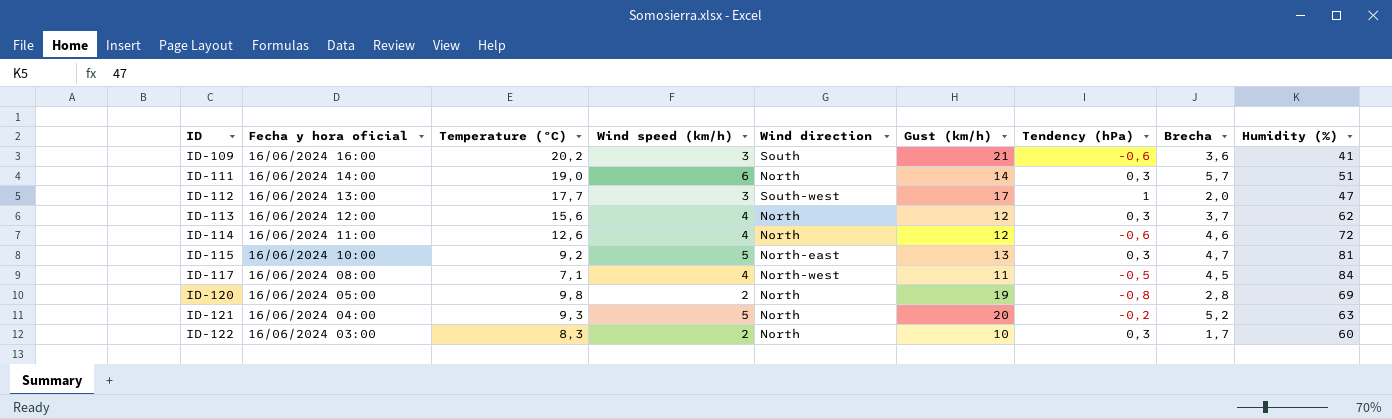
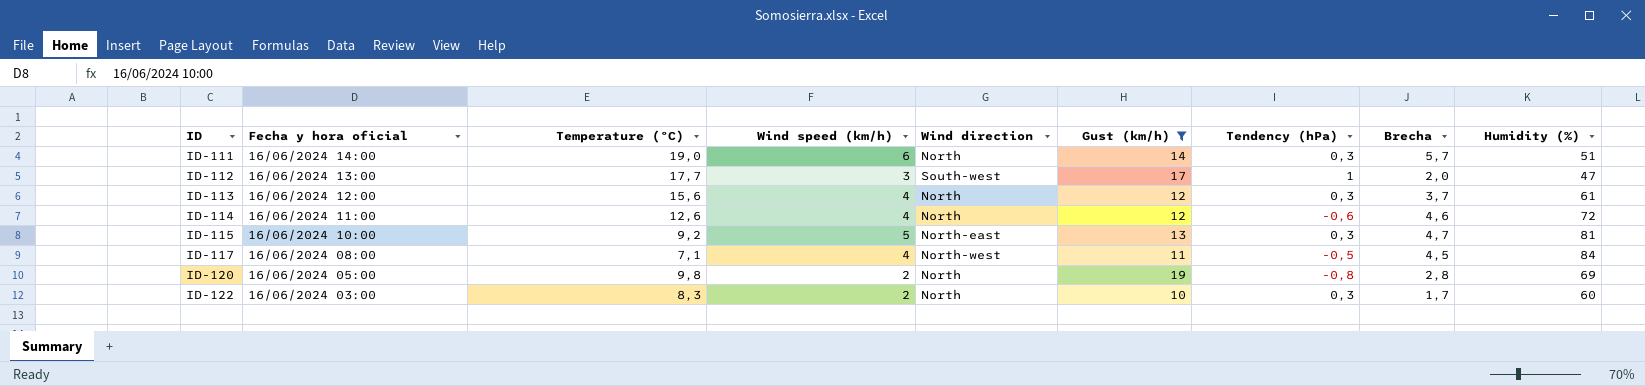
filter: none -> Gust (km/h) <= 19
ID-113 | Humidity (%): 62 -> 61

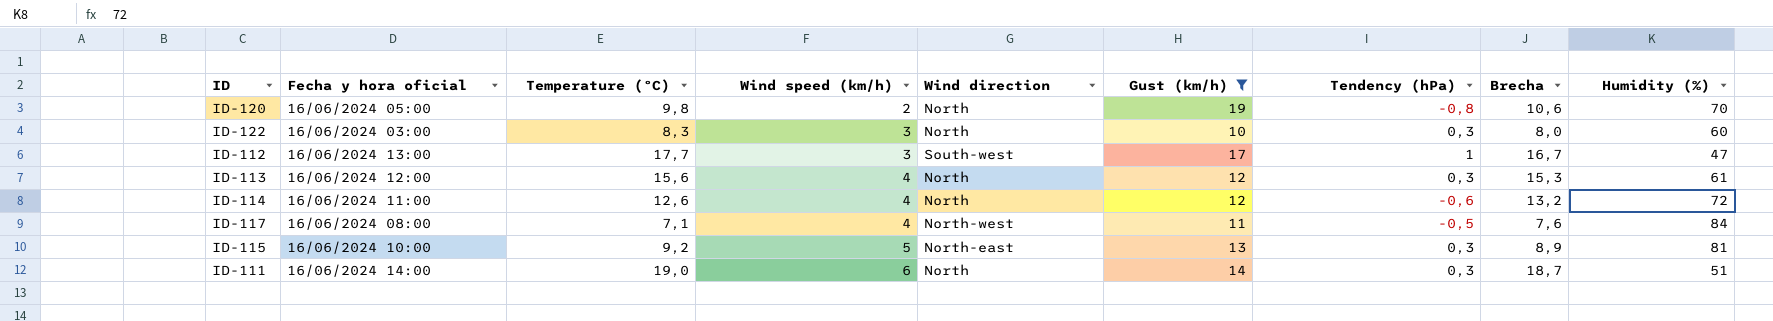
row order: ID ascending -> Wind speed (km/h) ascending
column Brecha | formula: [Wind speed (km/h)] - [Tendency (hPa)] -> [Temperature (ºC)] - [Tendency (hPa)]
ID-120 | Humidity (%): 69 -> 70
ID-122 | Wind speed (km/h): 2 -> 3

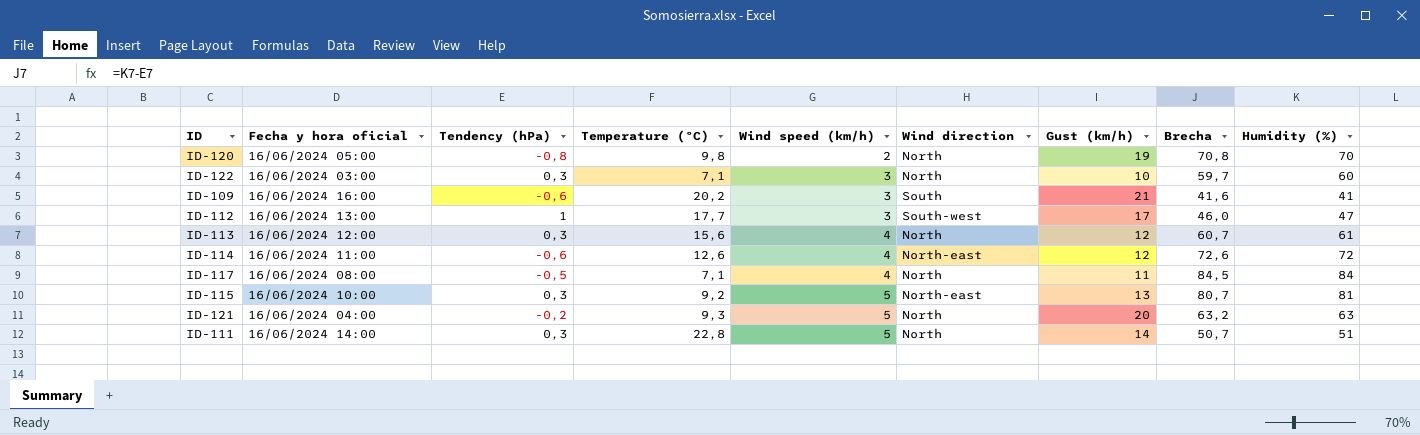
filter: Gust (km/h) <= 19 -> none
column Tendency (hPa) | position: 7 -> 3
column Brecha | formula: [Temperature (ºC)] - [Tendency (hPa)] -> [Humidity (%)] - [Tendency (hPa)]
ID-122 | Temperature (ºC): 8,3 -> 7,1
ID-114 | Wind direction: North -> North-east
ID-117 | Wind direction: North-west -> North
ID-111 | Temperature (ºC): 19,0 -> 22,8
ID-111 | Wind speed (km/h): 6 -> 5

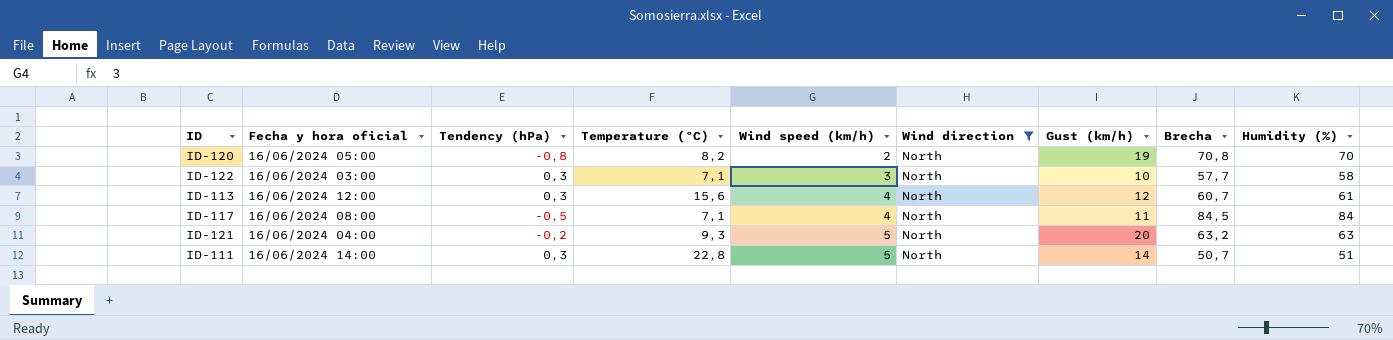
filter: none -> Wind direction = North
ID-120 | Temperature (ºC): 9,8 -> 8,2
ID-122 | Brecha: 59,7 -> 57,7
ID-122 | Humidity (%): 60 -> 58

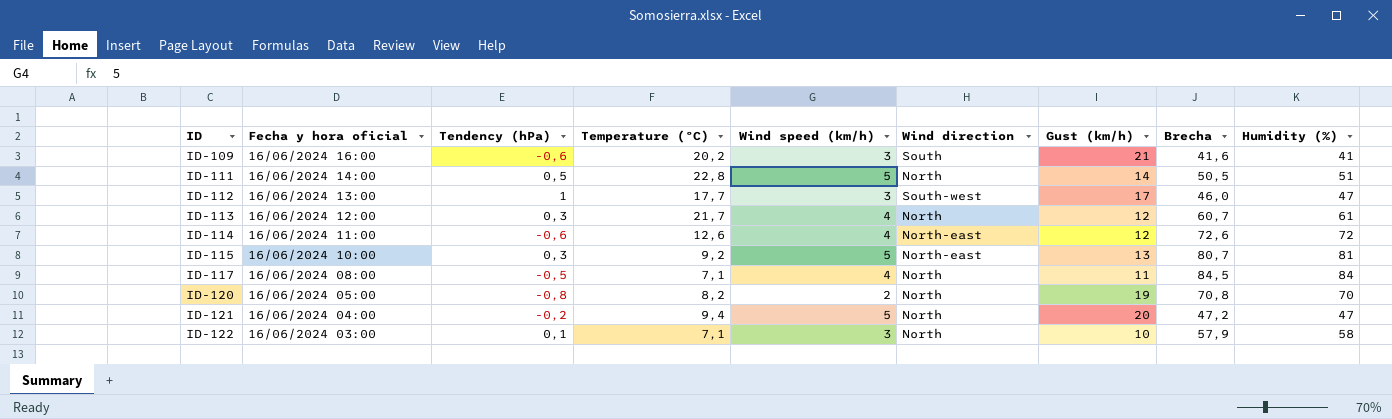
filter: Wind direction = North -> none
row order: Wind speed (km/h) ascending -> ID ascending
ID-111 | Tendency (hPa): 0,3 -> 0,5
ID-111 | Brecha: 50,7 -> 50,5
ID-113 | Temperature (ºC): 15,6 -> 21,7
ID-121 | Temperature (ºC): 9,3 -> 9,4
ID-121 | Brecha: 63,2 -> 47,2
ID-121 | Humidity (%): 63 -> 47
ID-122 | Tendency (hPa): 0,3 -> 0,1
ID-122 | Brecha: 57,7 -> 57,9

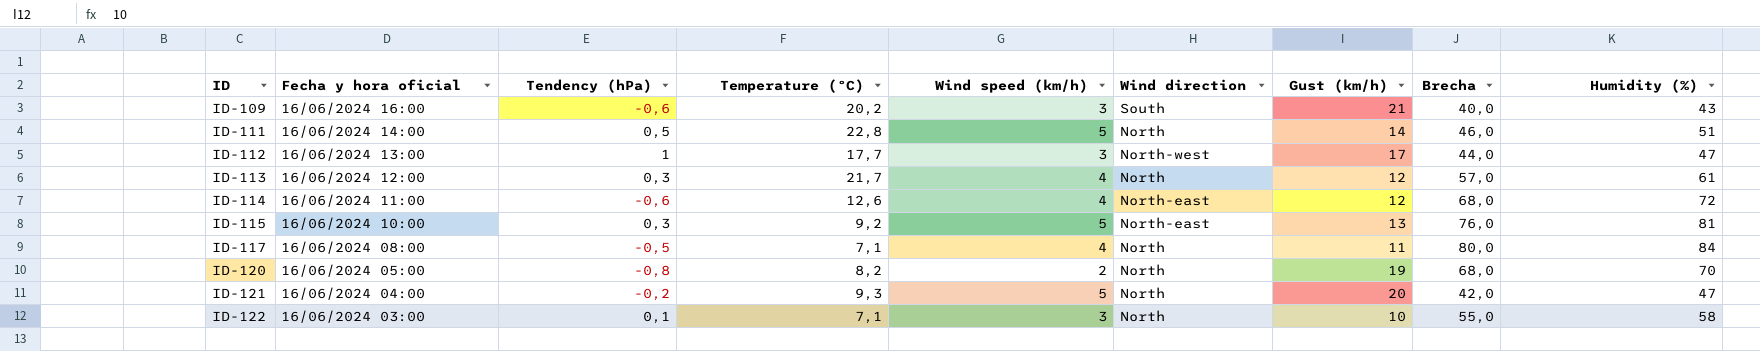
column Brecha | formula: [Humidity (%)] - [Tendency (hPa)] -> [Humidity (%)] - [Wind speed (km/h)]
ID-109 | Humidity (%): 41 -> 43
ID-112 | Wind direction: South-west -> North-west
ID-121 | Temperature (ºC): 9,4 -> 9,3

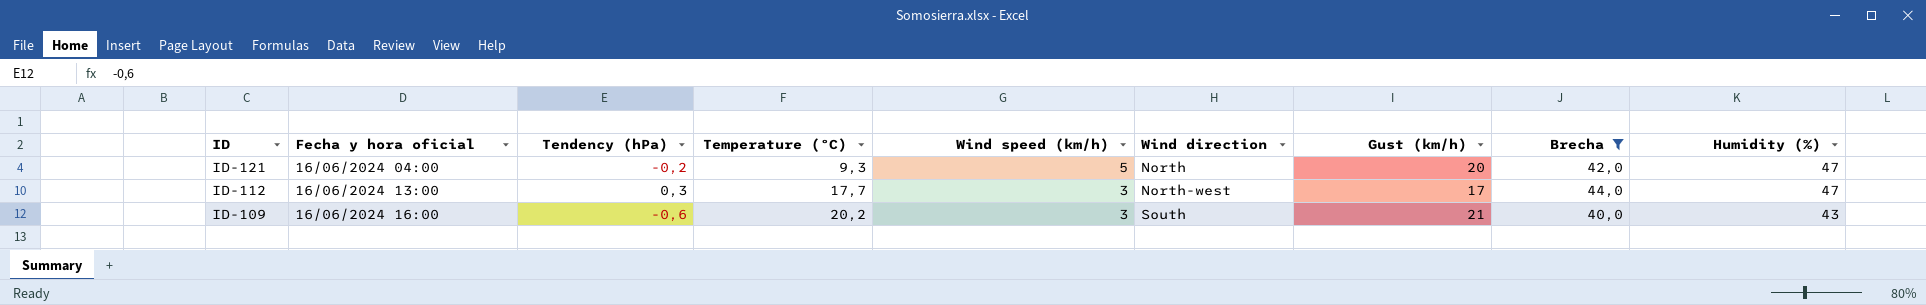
filter: none -> Brecha <= 44,0
row order: ID ascending -> ID descending
ID-112 | Tendency (hPa): 1 -> 0,3

